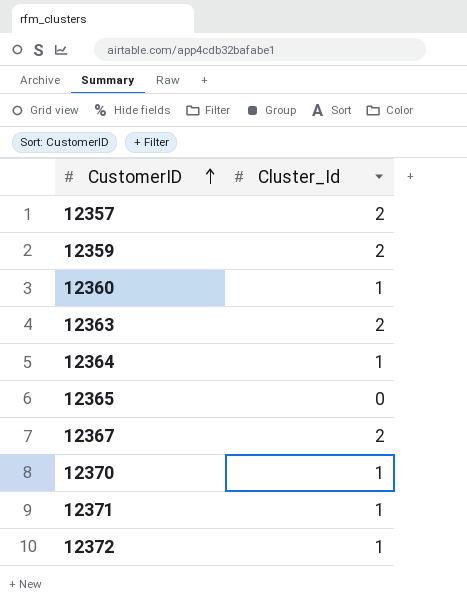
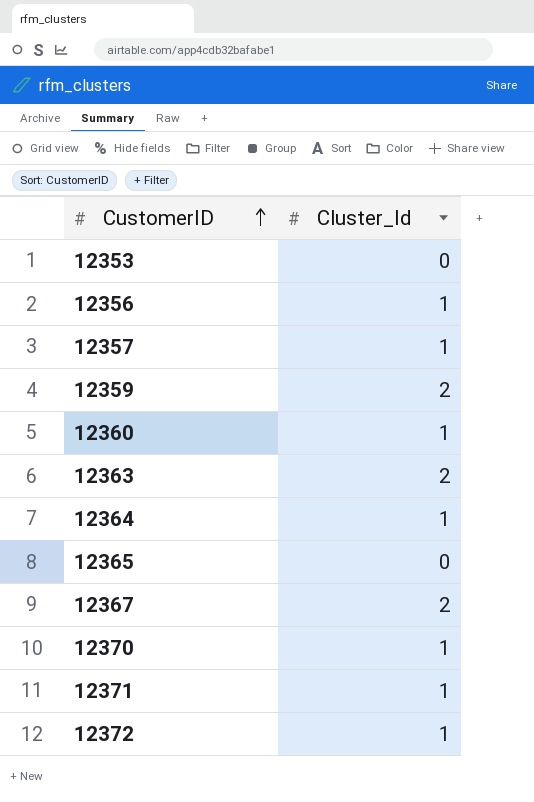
row 12353: none -> 0
row 12356: none -> 1
12357 | Cluster_Id: 2 -> 1

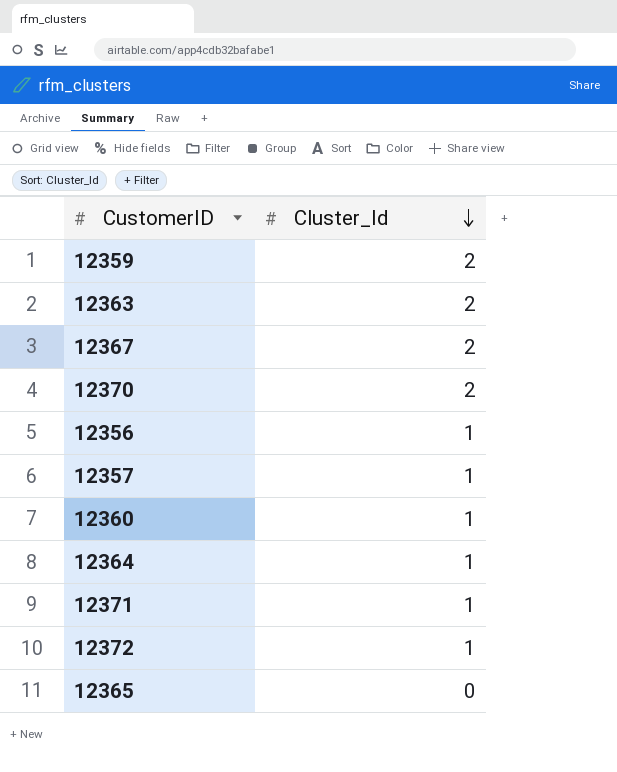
row order: CustomerID ascending -> Cluster_Id descending
row 12353: 0 -> none
12370 | Cluster_Id: 1 -> 2

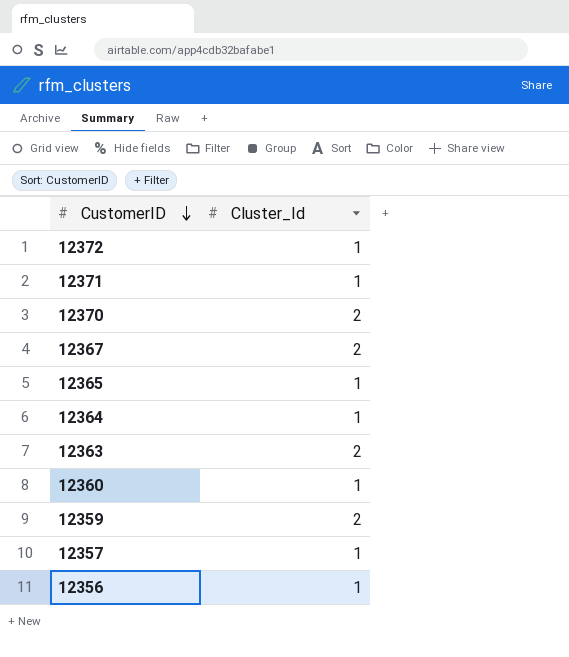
row order: Cluster_Id descending -> CustomerID descending
12365 | Cluster_Id: 0 -> 1

